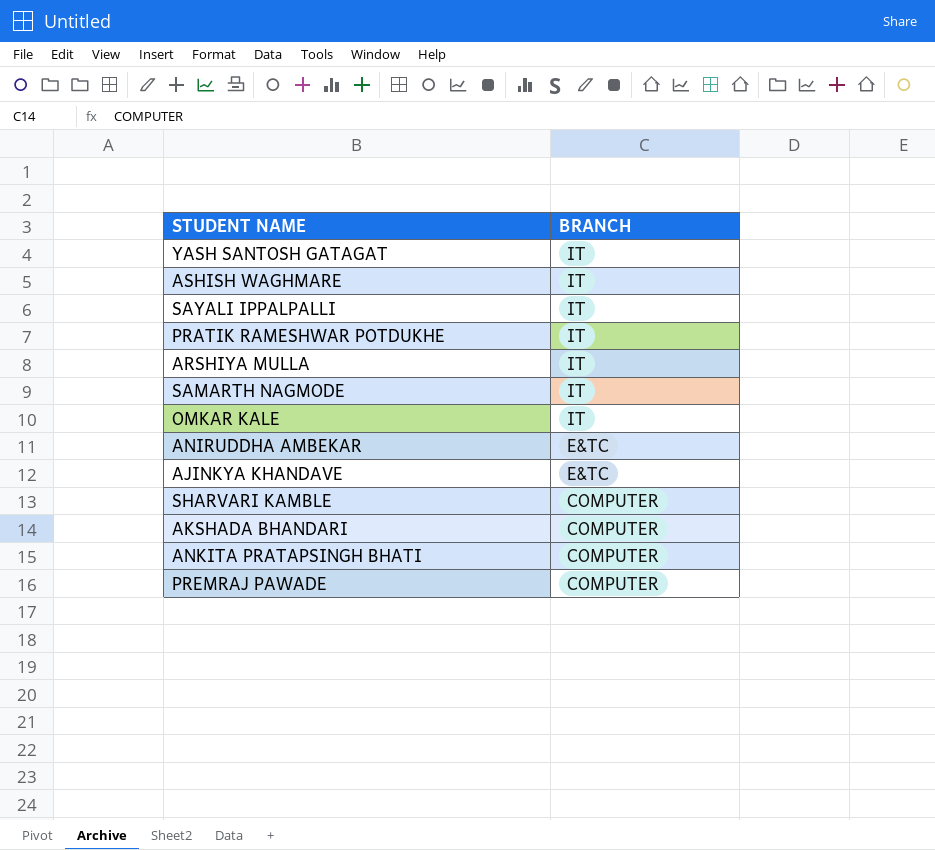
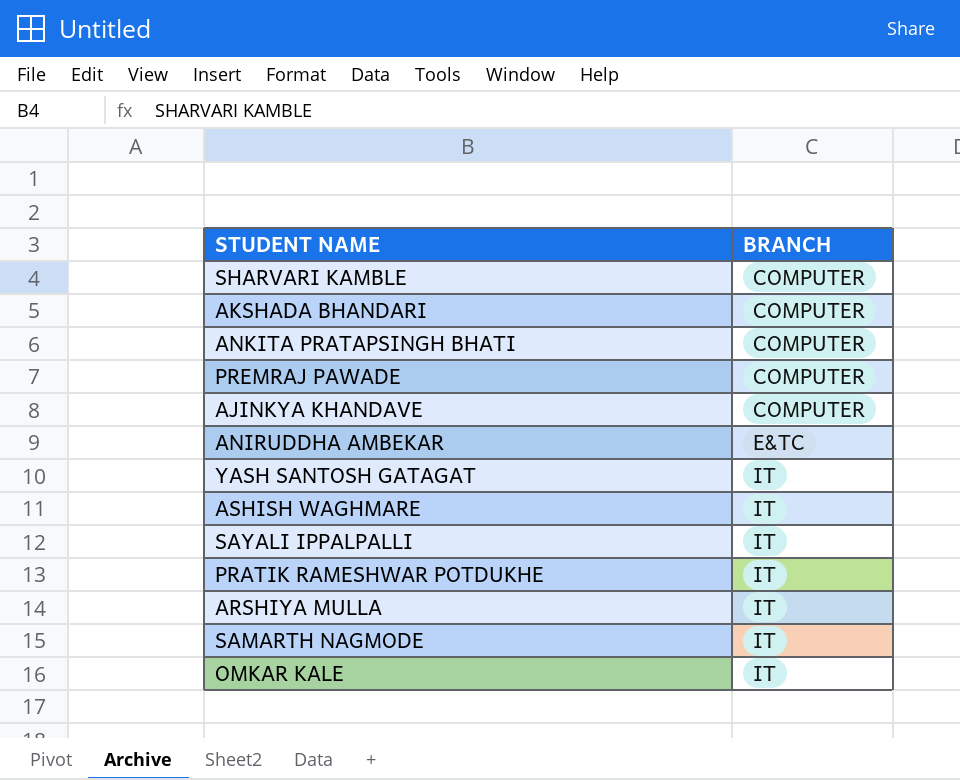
row order: BRANCH descending -> BRANCH ascending
AJINKYA KHANDAVE | BRANCH: E&TC -> COMPUTER

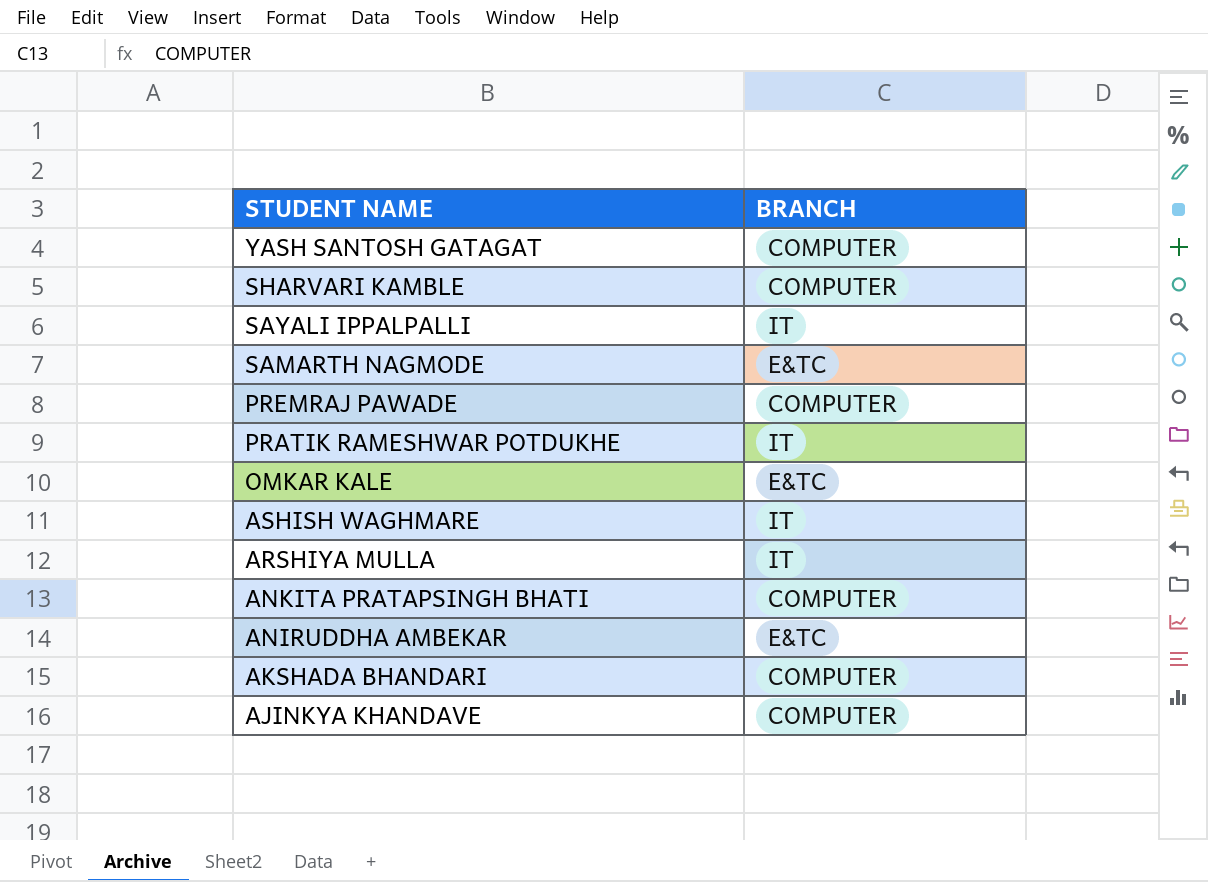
row order: BRANCH ascending -> STUDENT NAME descending
YASH SANTOSH GATAGAT | BRANCH: IT -> COMPUTER
SAMARTH NAGMODE | BRANCH: IT -> E&TC
OMKAR KALE | BRANCH: IT -> E&TC

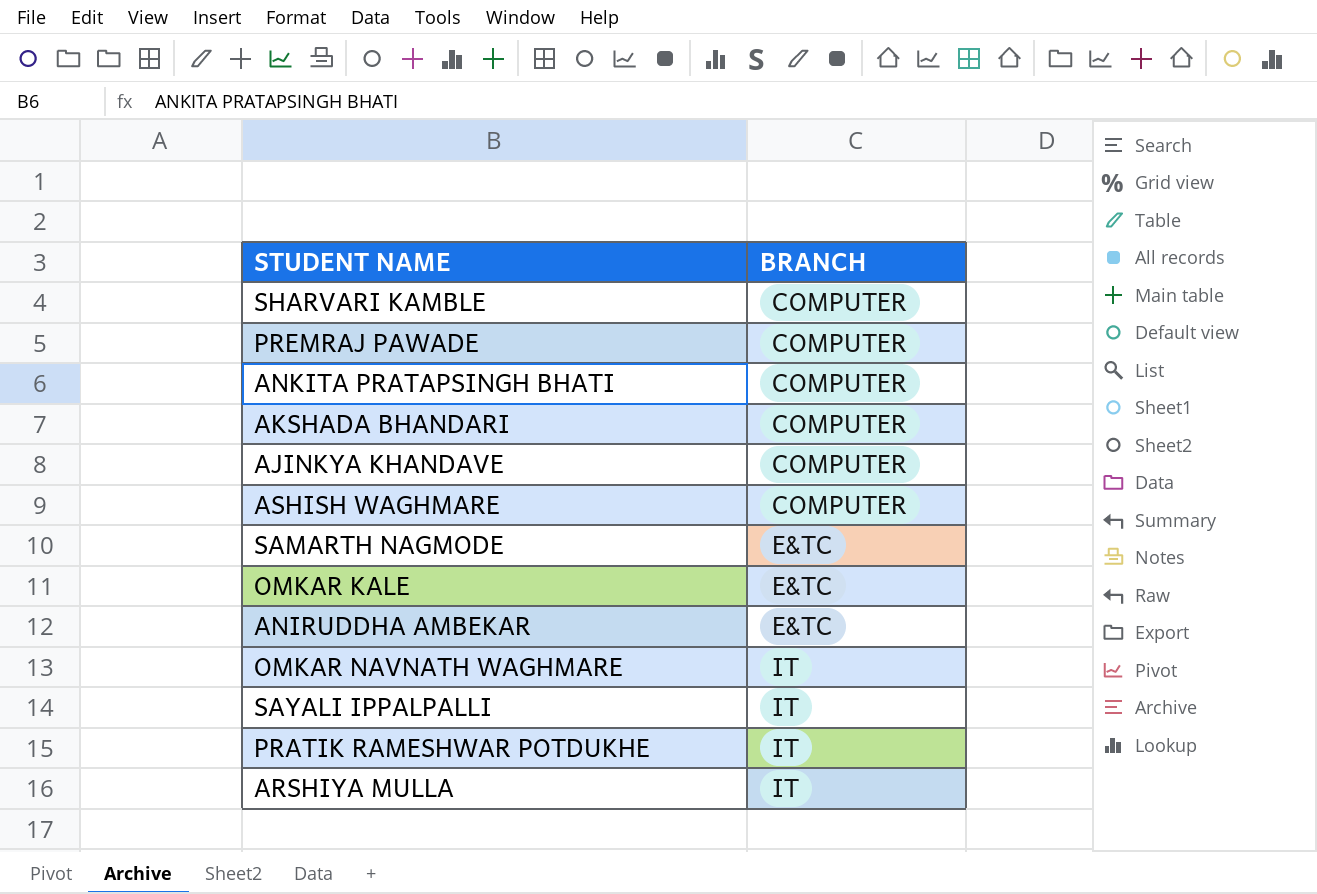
row order: STUDENT NAME descending -> BRANCH ascending
row YASH SANTOSH GATAGAT: COMPUTER -> none
ASHISH WAGHMARE | BRANCH: IT -> COMPUTER
row OMKAR NAVNATH WAGHMARE: none -> IT

